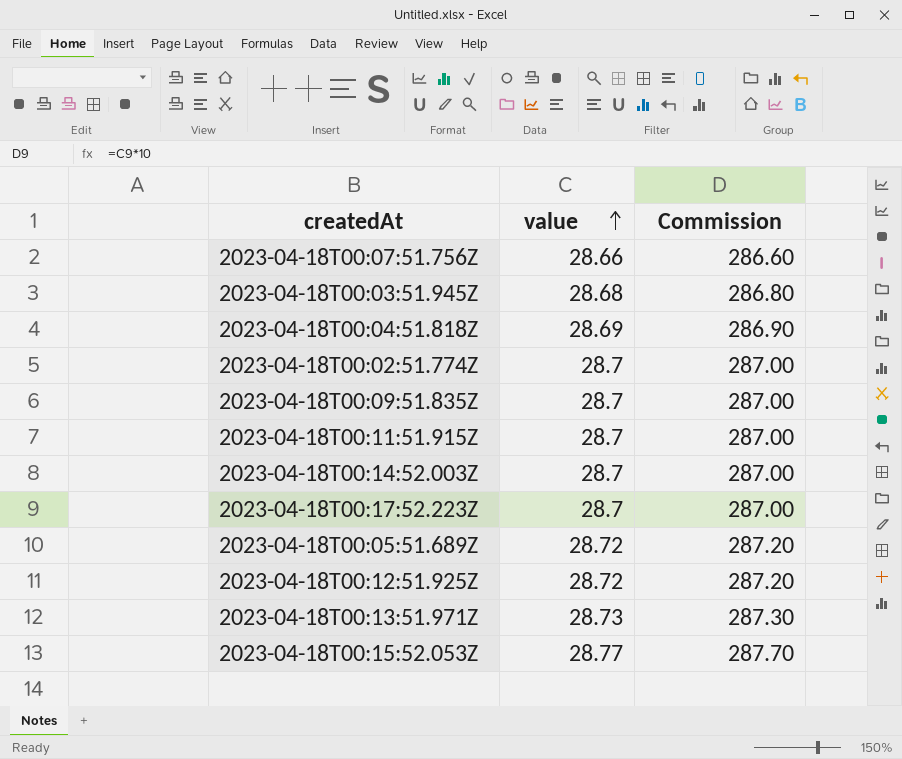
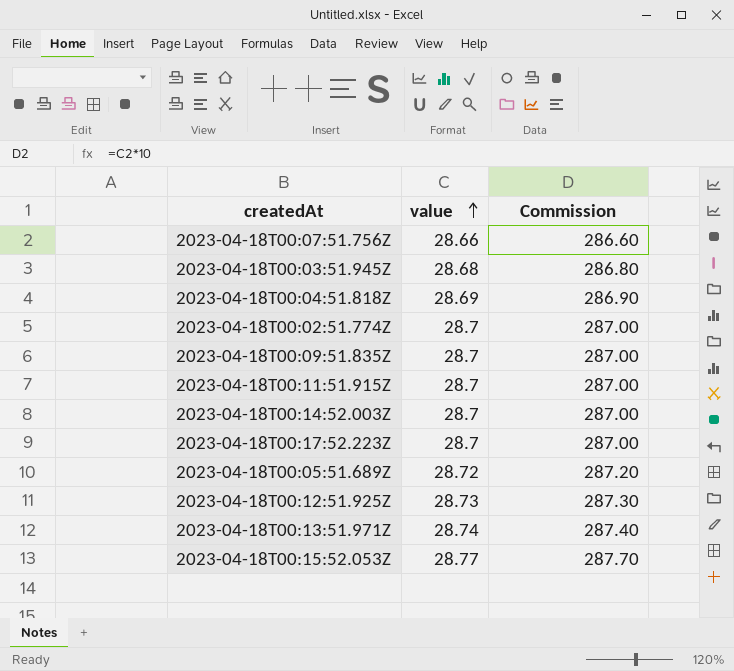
2023-04-18T00:12:51.925Z | value: 28.72 -> 28.73
2023-04-18T00:12:51.925Z | Commission: 287.20 -> 287.30
2023-04-18T00:13:51.971Z | value: 28.73 -> 28.74
2023-04-18T00:13:51.971Z | Commission: 287.30 -> 287.40

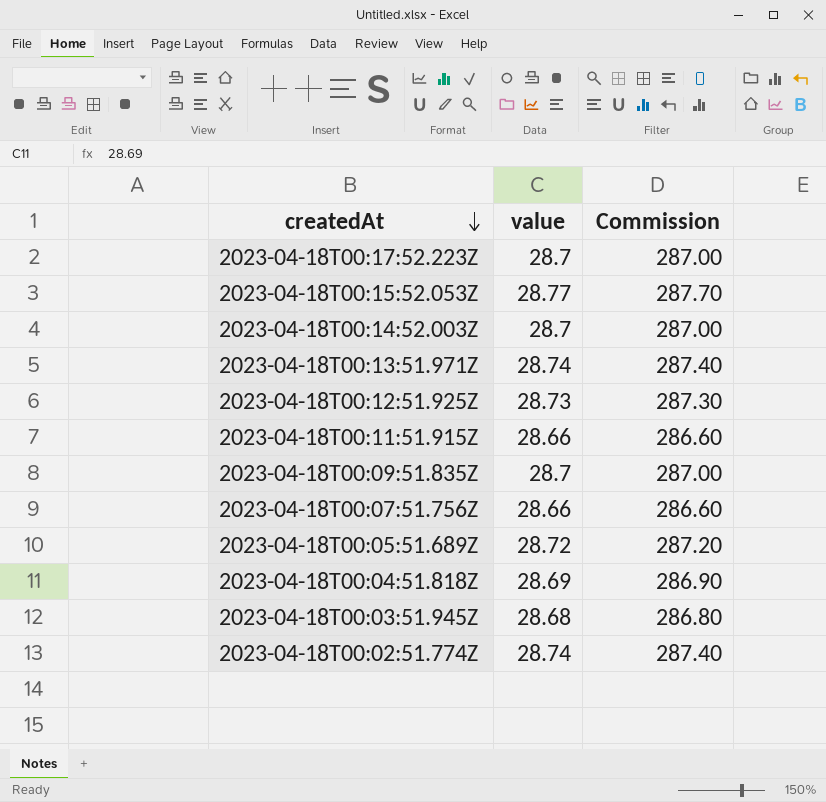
row order: value ascending -> createdAt descending
2023-04-18T00:11:51.915Z | value: 28.7 -> 28.66
2023-04-18T00:11:51.915Z | Commission: 287.00 -> 286.60
2023-04-18T00:02:51.774Z | value: 28.7 -> 28.74
2023-04-18T00:02:51.774Z | Commission: 287.00 -> 287.40

